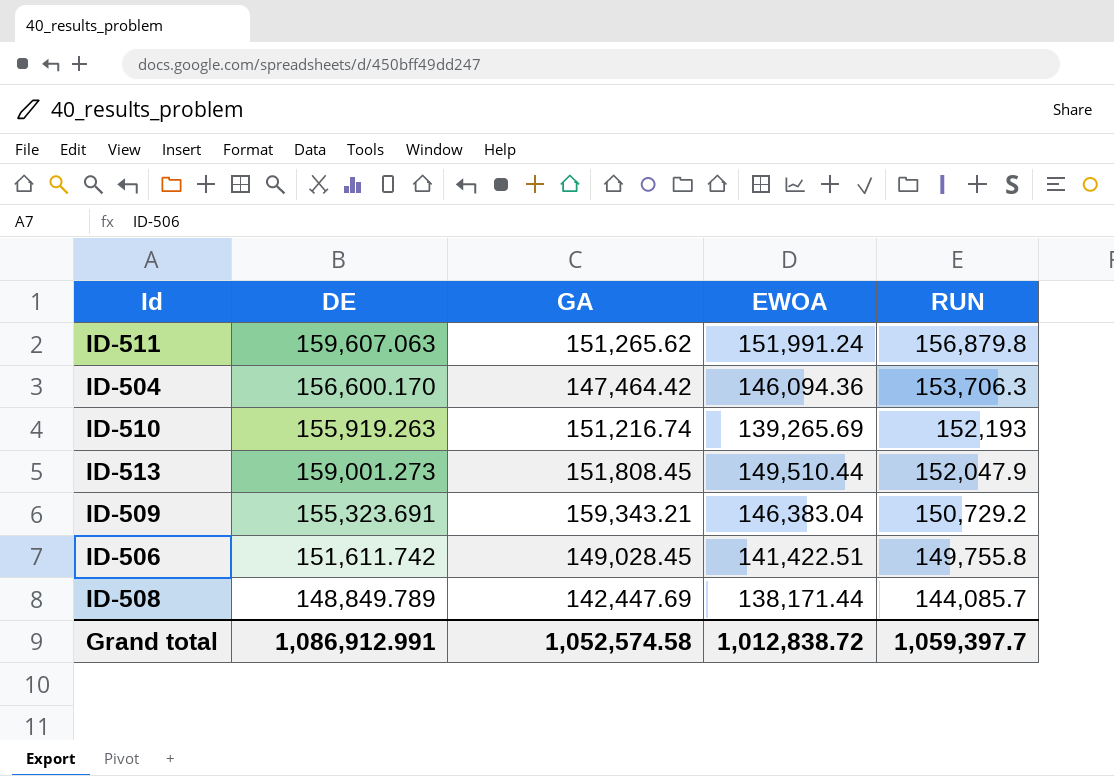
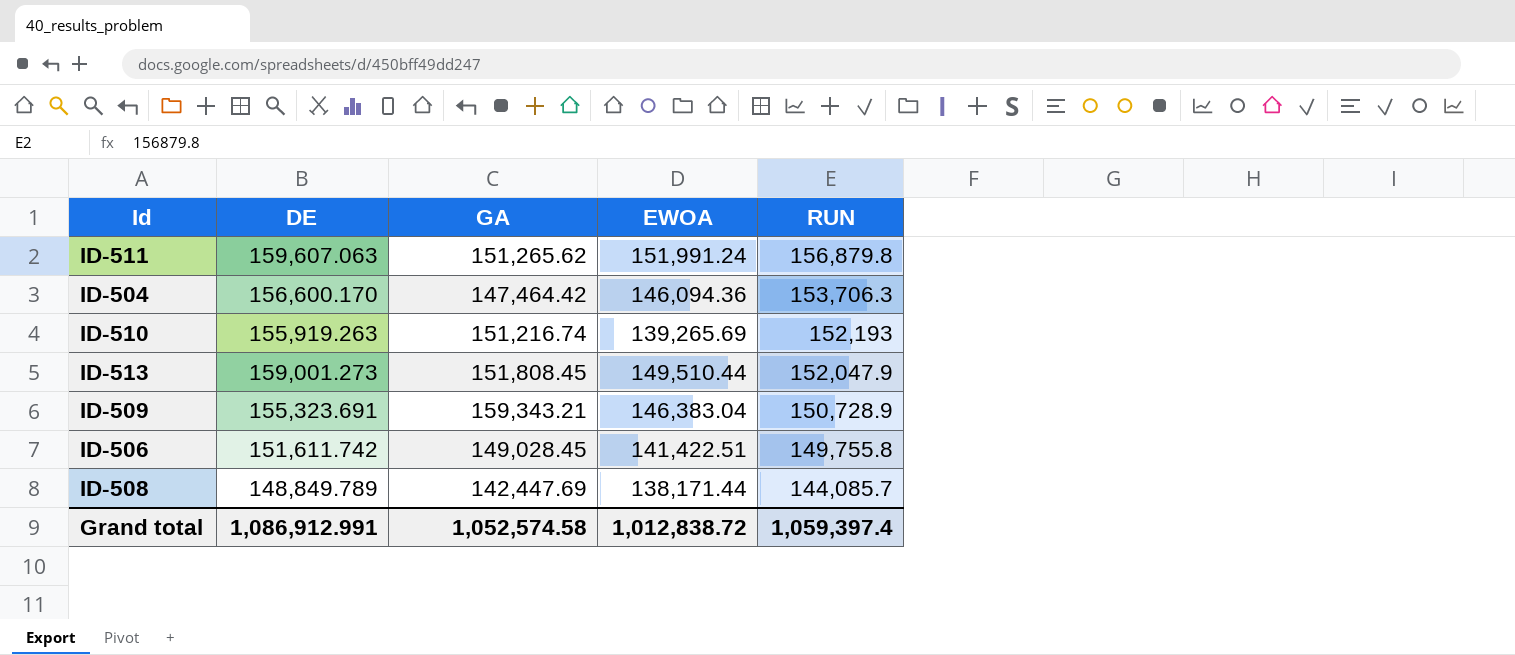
ID-509 | RUN: 150,729.2 -> 150,728.9
Grand total | RUN: 1,059,397.7 -> 1,059,397.4

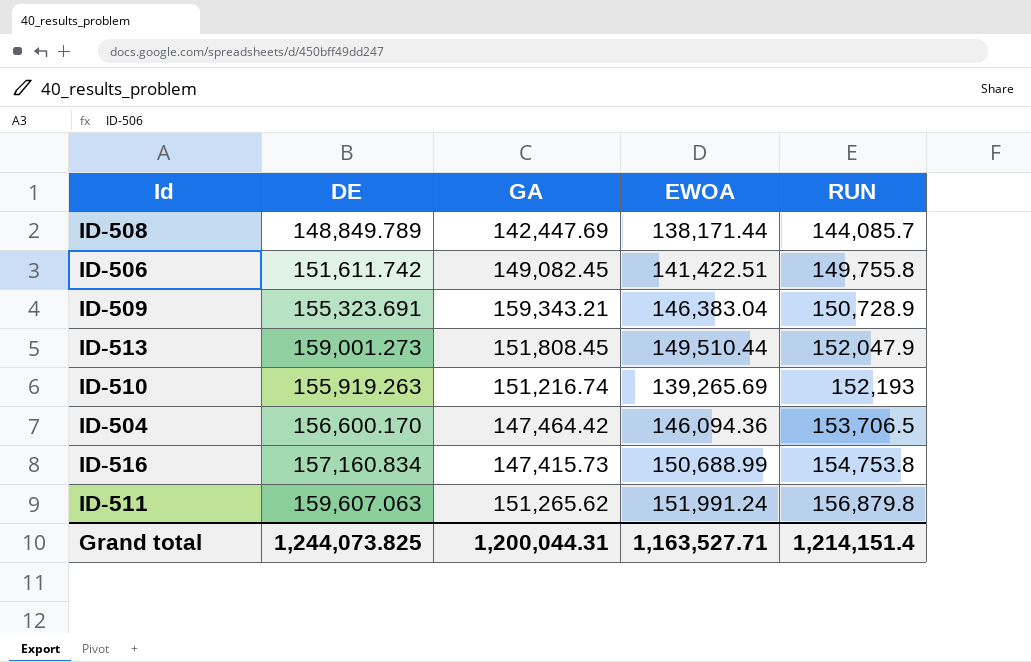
row order: RUN descending -> RUN ascending
ID-506 | GA: 149,028.45 -> 149,082.45
ID-504 | RUN: 153,706.3 -> 153,706.5
row ID-516: none -> 157,160.834 | 147,415.73 | 150,688.99 | 154,753.8
Grand total | DE: 1,086,912.991 -> 1,244,073.825
Grand total | GA: 1,052,574.58 -> 1,200,044.31
Grand total | EWOA: 1,012,838.72 -> 1,163,527.71
Grand total | RUN: 1,059,397.4 -> 1,214,151.4

